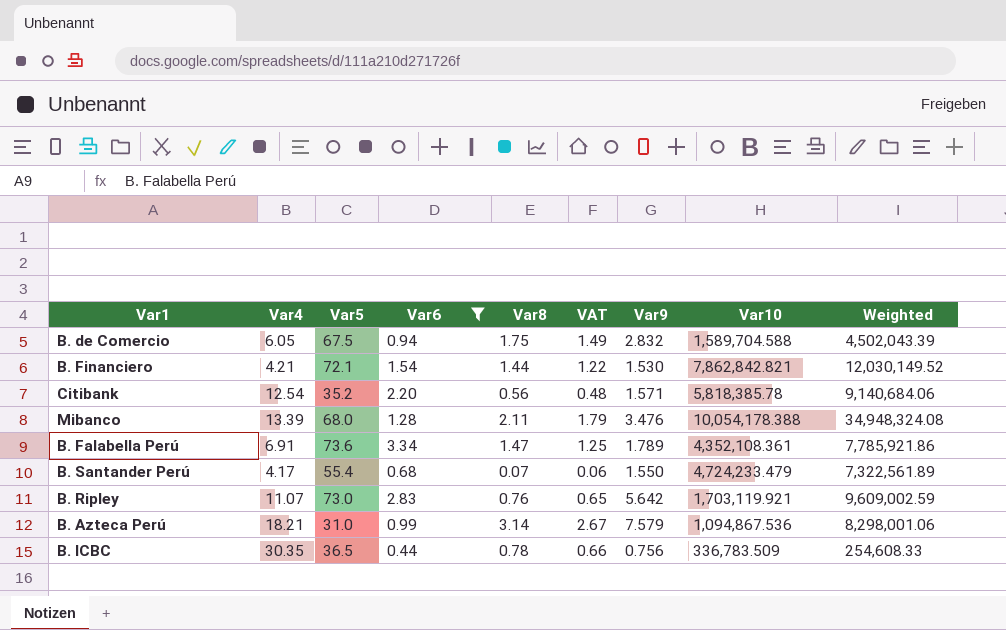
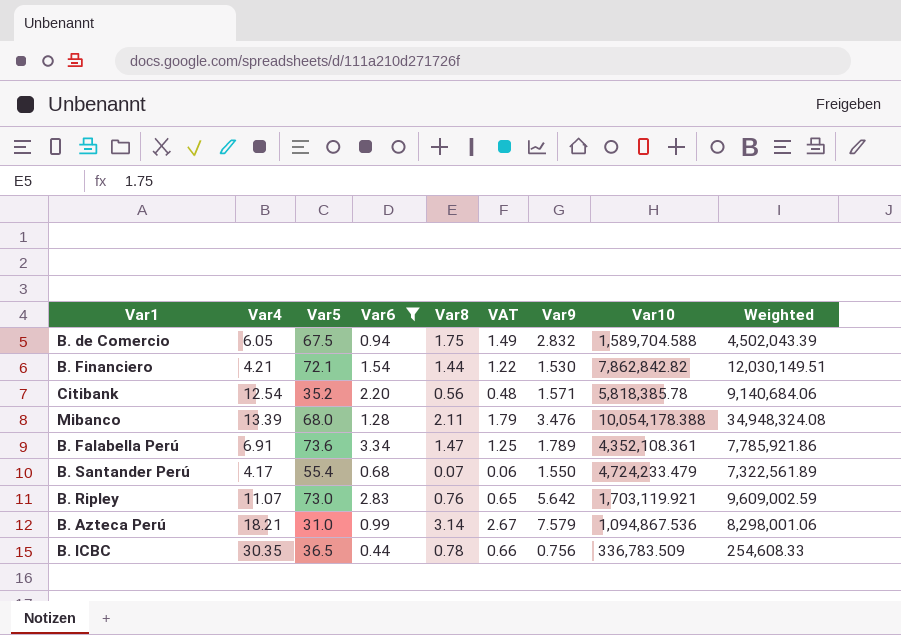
B. Financiero | Var10: 7,862,842.821 -> 7,862,842.82
B. Financiero | Weighted: 12,030,149.52 -> 12,030,149.51

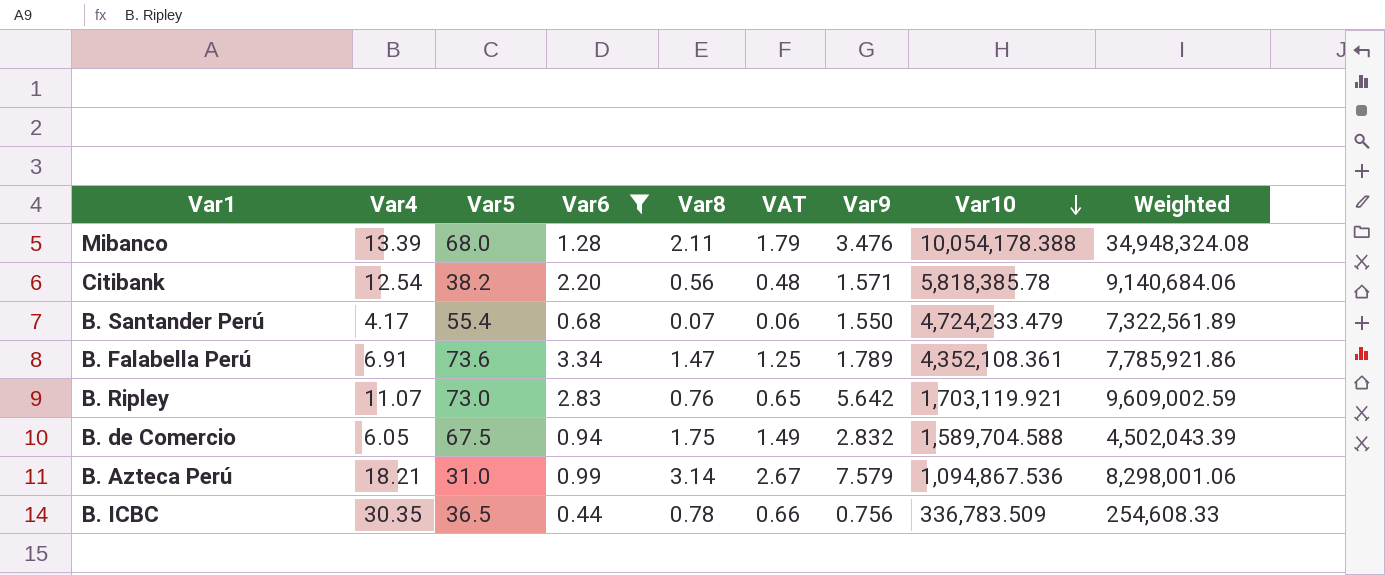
row order: none -> Var10 descending
row B. Financiero: 4.21 | 72.1 | 1.54 | 1.44 | 1.22 | 1.530 | 7,862,842.82 | 12,030,149.51 -> none
Citibank | Var5: 35.2 -> 38.2

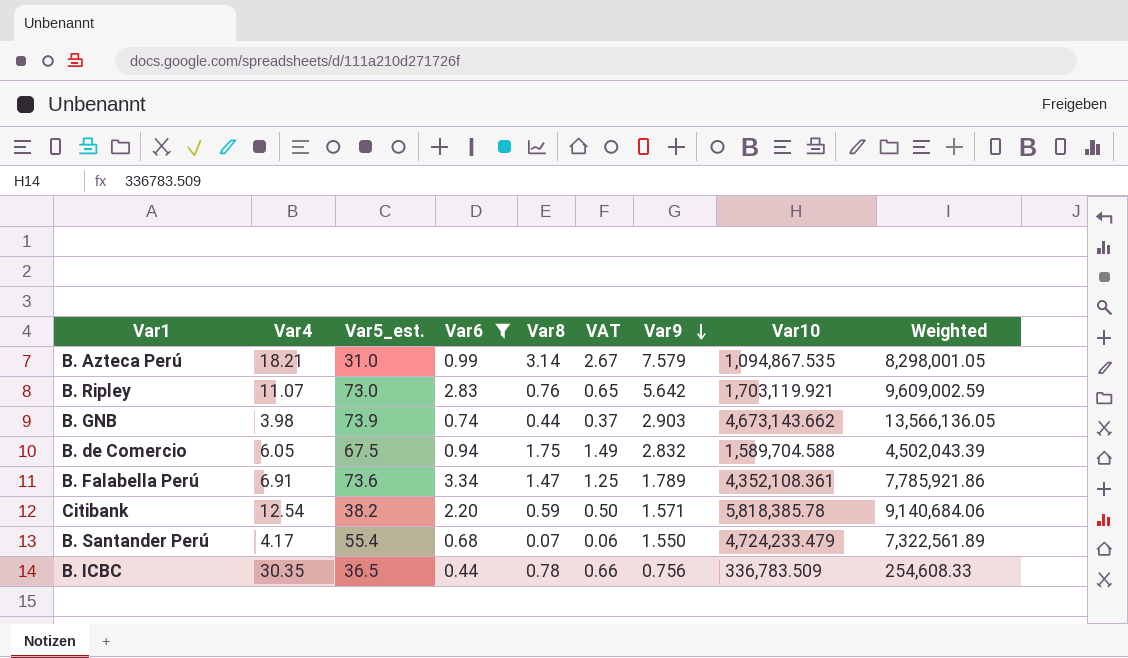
row order: Var10 descending -> Var9 descending
column name: Var5 -> Var5_est.
row Mibanco: 13.39 | 68.0 | 1.28 | 2.11 | 1.79 | 3.476 | 10,054,178.388 | 34,948,324.08 -> none
B. Azteca Perú | Var10: 1,094,867.536 -> 1,094,867.535
B. Azteca Perú | Weighted: 8,298,001.06 -> 8,298,001.05
row B. GNB: none -> 3.98 | 73.9 | 0.74 | 0.44 | 0.37 | 2.903 | 4,673,143.662 | 13,566,136.05
Citibank | Var8: 0.56 -> 0.59
Citibank | VAT: 0.48 -> 0.50

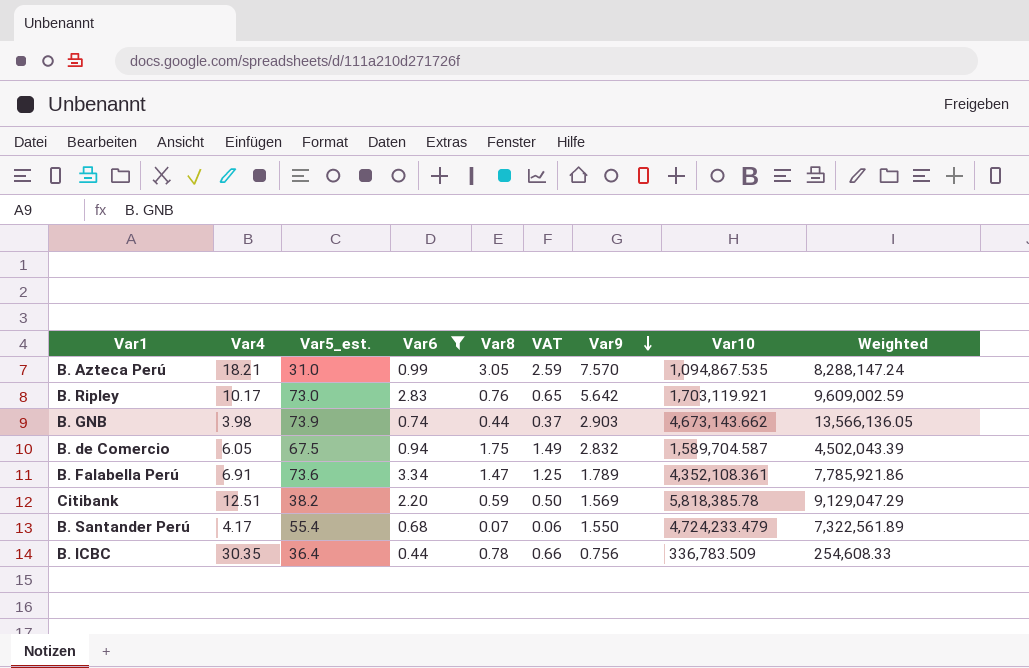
B. Azteca Perú | Var8: 3.14 -> 3.05
B. Azteca Perú | VAT: 2.67 -> 2.59
B. Azteca Perú | Var9: 7.579 -> 7.570
B. Azteca Perú | Weighted: 8,298,001.05 -> 8,288,147.24
B. Ripley | Var4: 11.07 -> 10.17
B. de Comercio | Var10: 1,589,704.588 -> 1,589,704.587
Citibank | Var4: 12.54 -> 12.51
Citibank | Var9: 1.571 -> 1.569
Citibank | Weighted: 9,140,684.06 -> 9,129,047.29
B. ICBC | Var5_est.: 36.5 -> 36.4

